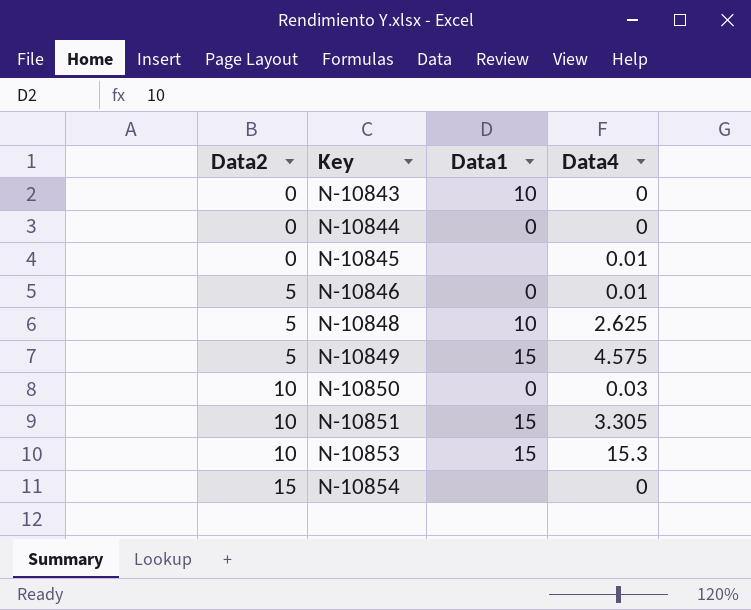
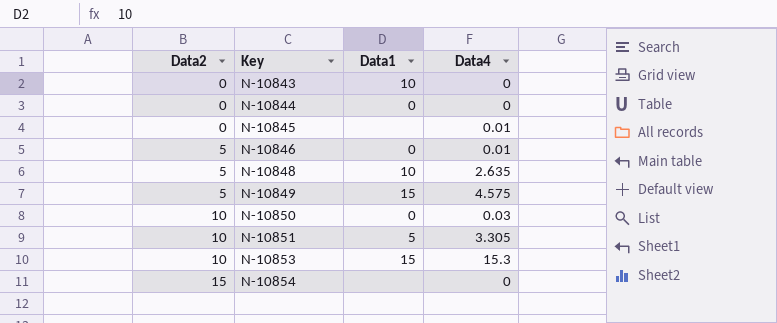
N-10848 | Data4: 2.625 -> 2.635
N-10851 | Data1: 15 -> 5

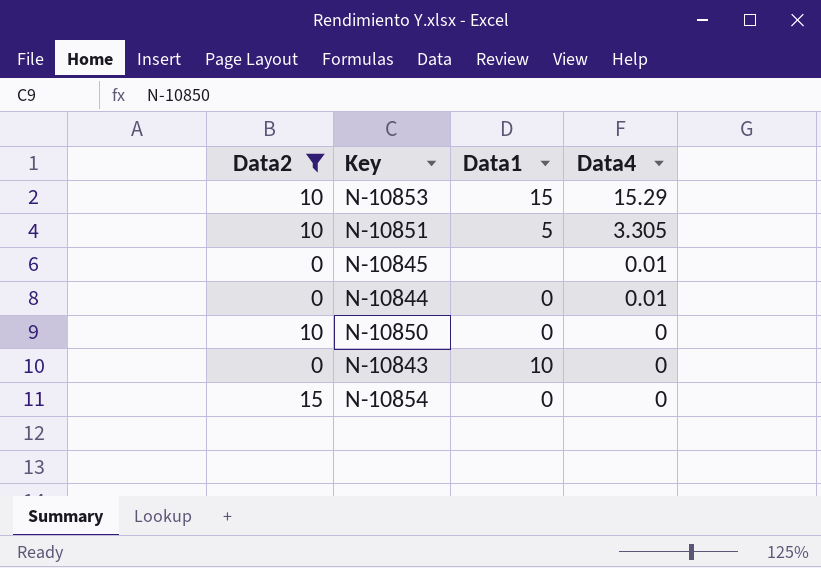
filter: none -> Data2 != 5
row order: Data2 ascending -> Data4 descending
N-10853 | Data4: 15.3 -> 15.29
N-10844 | Data4: 0 -> 0.01
N-10850 | Data4: 0.03 -> 0
N-10854 | Data1: none -> 0

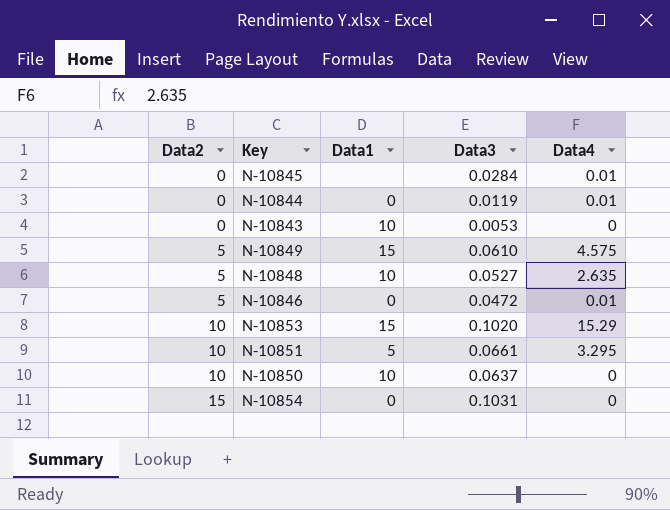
filter: Data2 != 5 -> none
row order: Data4 descending -> Data2 ascending
column Data3 | position: none -> 4
N-10851 | Data4: 3.305 -> 3.295
N-10850 | Data1: 0 -> 10

